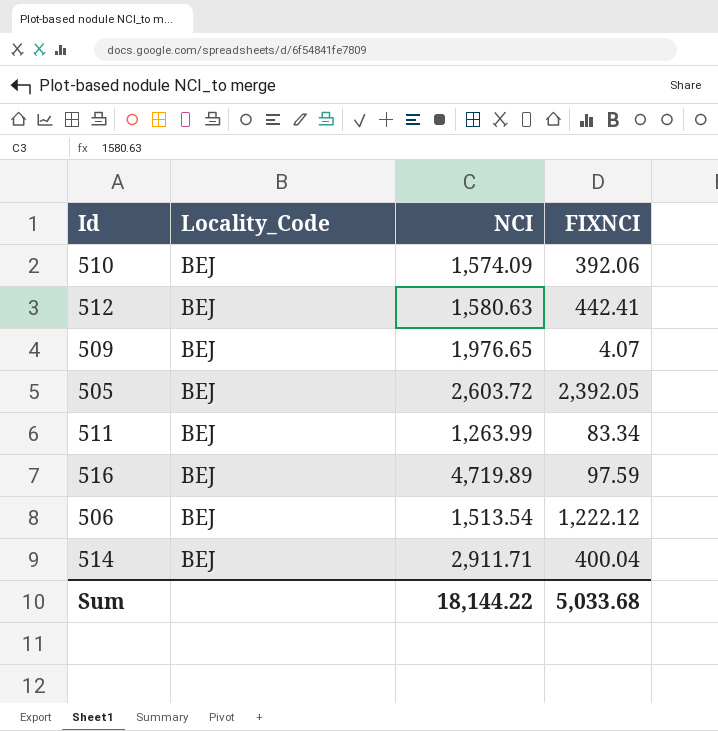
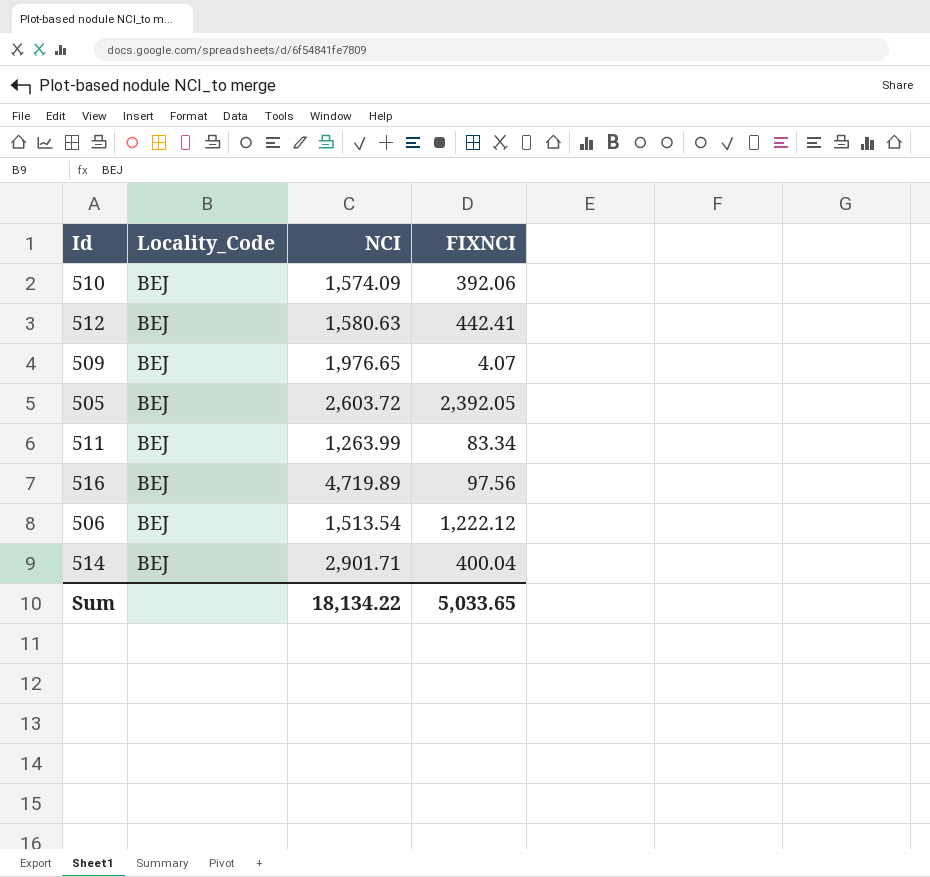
516 | FIXNCI: 97.59 -> 97.56
514 | NCI: 2,911.71 -> 2,901.71
Sum | NCI: 18,144.22 -> 18,134.22
Sum | FIXNCI: 5,033.68 -> 5,033.65

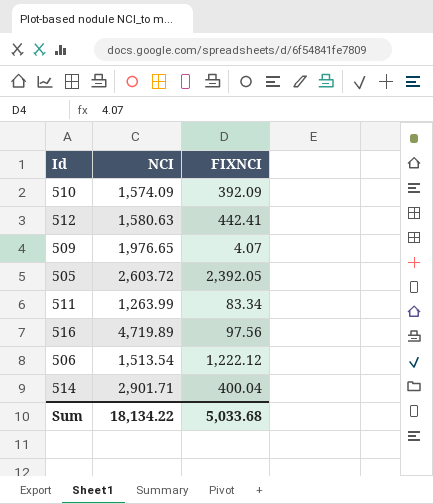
column Locality_Code | position: 2 -> none
510 | FIXNCI: 392.06 -> 392.09
Sum | FIXNCI: 5,033.65 -> 5,033.68

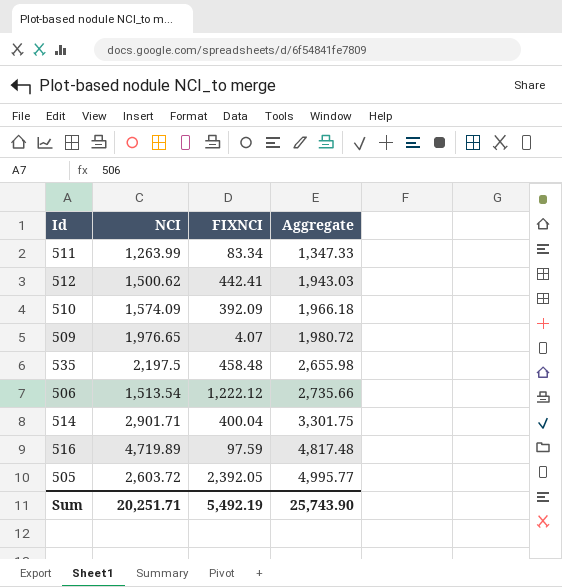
row order: none -> Aggregate ascending
column Aggregate | formula: none -> [NCI] + [FIXNCI]
512 | NCI: 1,580.63 -> 1,500.62
row 535: none -> 2,197.5 | 458.48 | 2,655.98
516 | FIXNCI: 97.56 -> 97.59
Sum | NCI: 18,134.22 -> 20,251.71
Sum | FIXNCI: 5,033.68 -> 5,492.19

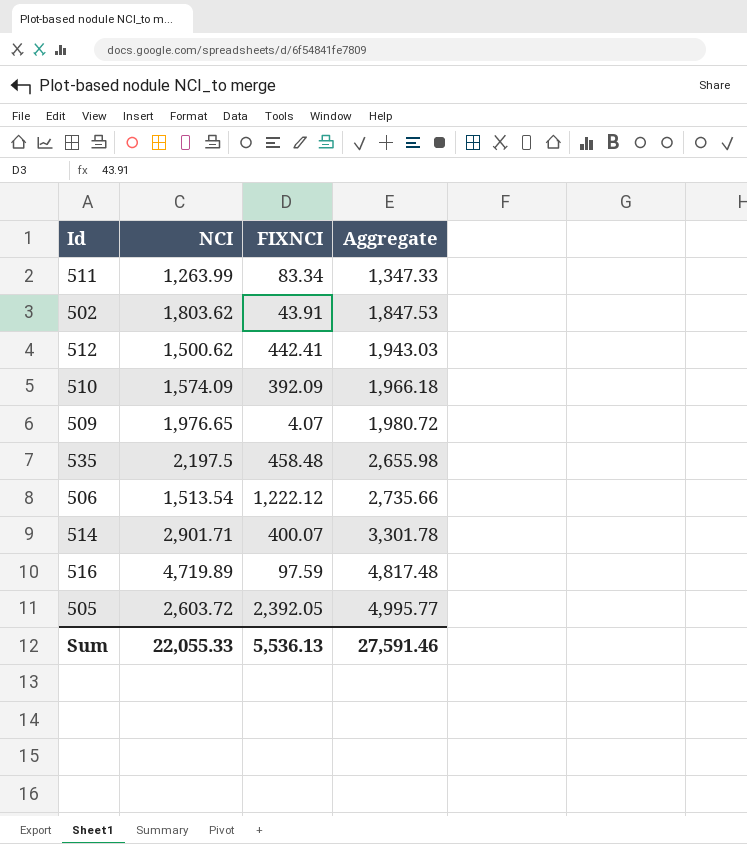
row 502: none -> 1,803.62 | 43.91 | 1,847.53
514 | FIXNCI: 400.04 -> 400.07
514 | Aggregate: 3,301.75 -> 3,301.78
Sum | NCI: 20,251.71 -> 22,055.33
Sum | FIXNCI: 5,492.19 -> 5,536.13
Sum | Aggregate: 25,743.90 -> 27,591.46

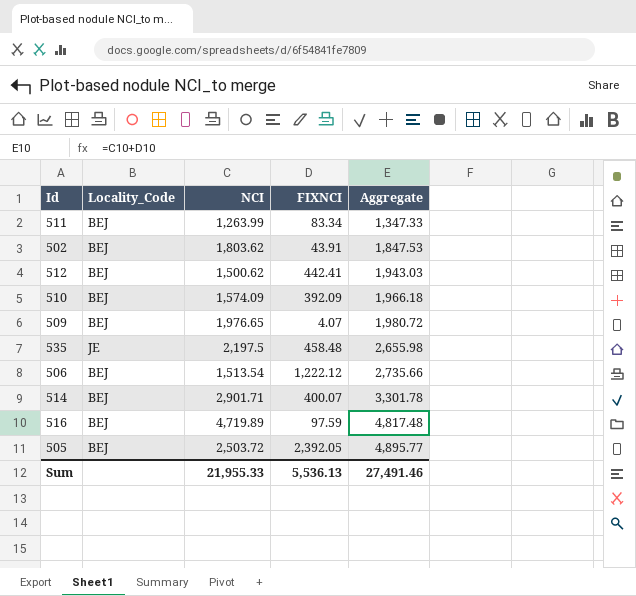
column Locality_Code | position: none -> 2
505 | NCI: 2,603.72 -> 2,503.72
505 | Aggregate: 4,995.77 -> 4,895.77
Sum | NCI: 22,055.33 -> 21,955.33
Sum | Aggregate: 27,591.46 -> 27,491.46

